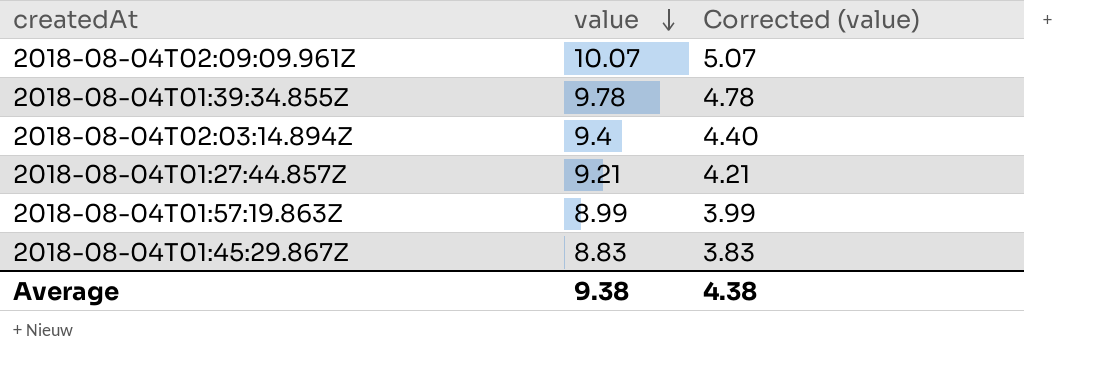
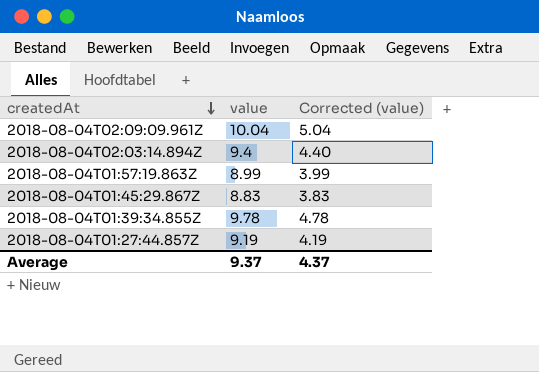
row order: value descending -> createdAt descending
2018-08-04T02:09:09.961Z | value: 10.07 -> 10.04
2018-08-04T02:09:09.961Z | Corrected (value): 5.07 -> 5.04
2018-08-04T01:27:44.857Z | value: 9.21 -> 9.19
2018-08-04T01:27:44.857Z | Corrected (value): 4.21 -> 4.19
Average | value: 9.38 -> 9.37
Average | Corrected (value): 4.38 -> 4.37

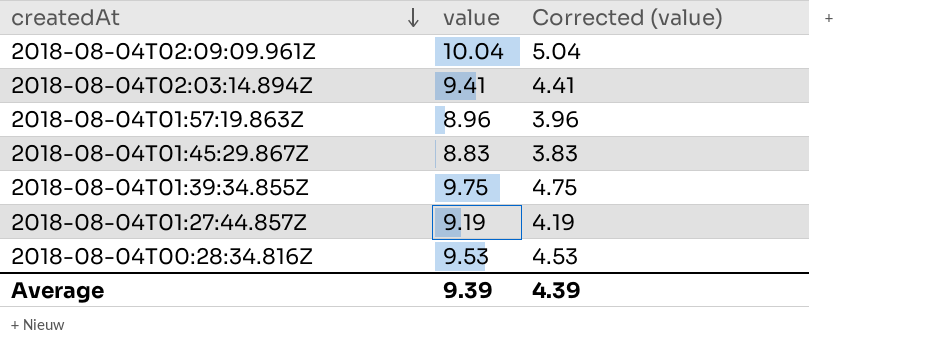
2018-08-04T02:03:14.894Z | value: 9.4 -> 9.41
2018-08-04T02:03:14.894Z | Corrected (value): 4.40 -> 4.41
2018-08-04T01:57:19.863Z | value: 8.99 -> 8.96
2018-08-04T01:57:19.863Z | Corrected (value): 3.99 -> 3.96
2018-08-04T01:39:34.855Z | value: 9.78 -> 9.75
2018-08-04T01:39:34.855Z | Corrected (value): 4.78 -> 4.75
row 2018-08-04T00:28:34.816Z: none -> 9.53 | 4.53
Average | value: 9.37 -> 9.39
Average | Corrected (value): 4.37 -> 4.39

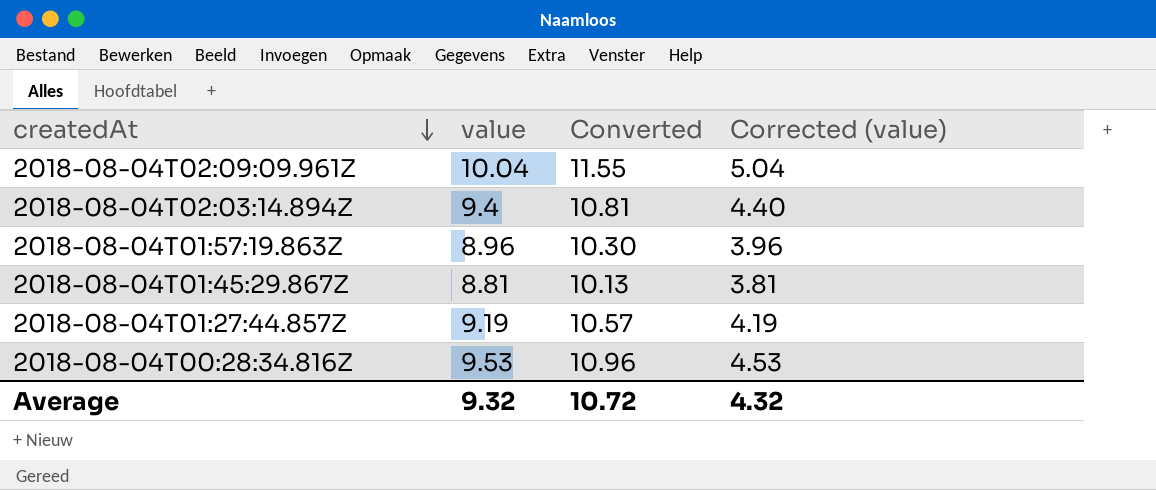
column Converted | formula: none -> [value] * 1.15
row 2018-08-04T01:39:34.855Z: 9.75 | 4.75 -> none
2018-08-04T02:03:14.894Z | value: 9.41 -> 9.4
2018-08-04T02:03:14.894Z | Corrected (value): 4.41 -> 4.40
2018-08-04T01:45:29.867Z | value: 8.83 -> 8.81
2018-08-04T01:45:29.867Z | Corrected (value): 3.83 -> 3.81
Average | value: 9.39 -> 9.32
Average | Corrected (value): 4.39 -> 4.32

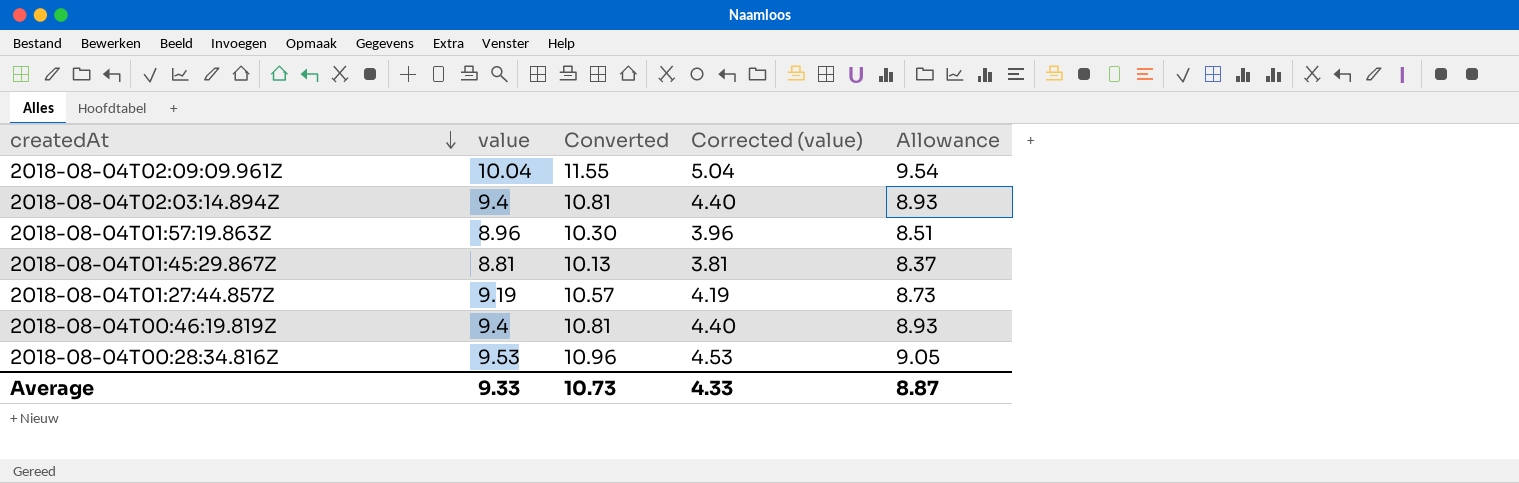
column Allowance | formula: none -> [value] * 0.95
row 2018-08-04T00:46:19.819Z: none -> 9.4 | 10.81 | 4.40 | 8.93
Average | value: 9.32 -> 9.33
Average | Converted: 10.72 -> 10.73
Average | Corrected (value): 4.32 -> 4.33

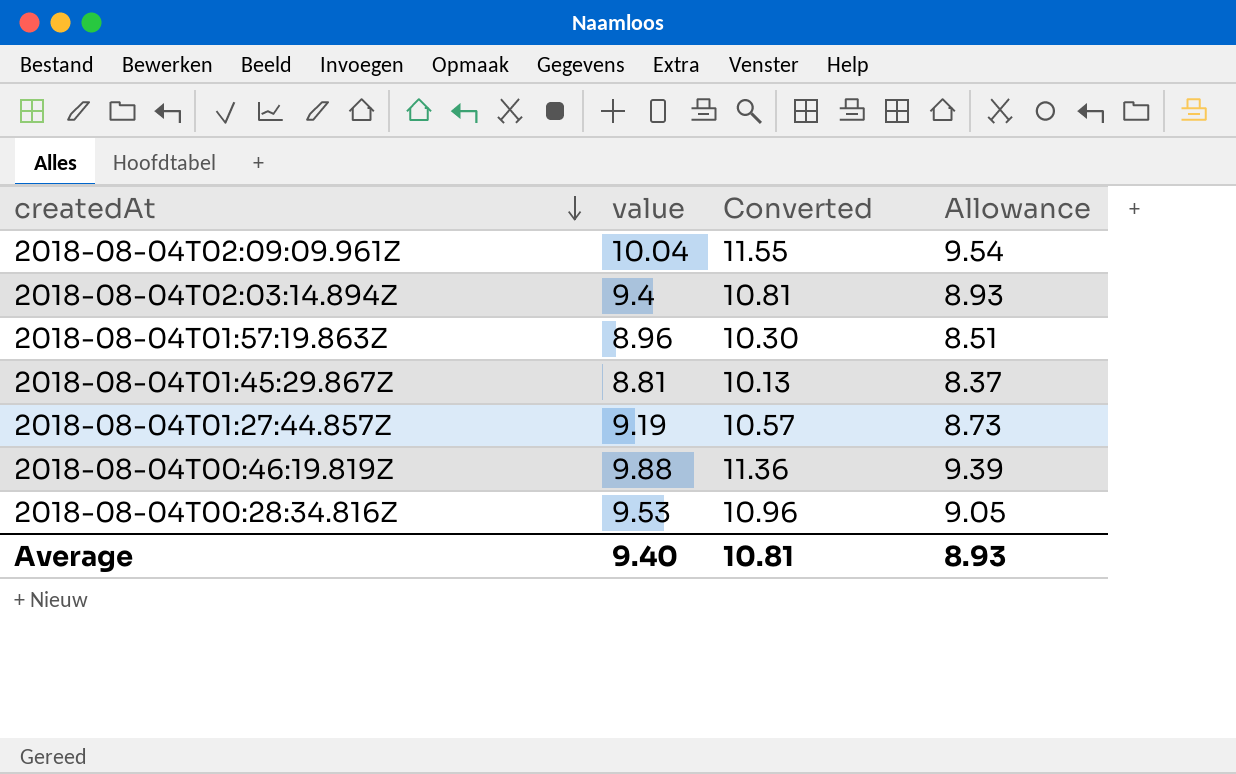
column Corrected (value) | formula: [value] - 5 -> none
2018-08-04T00:46:19.819Z | value: 9.4 -> 9.88
2018-08-04T00:46:19.819Z | Converted: 10.81 -> 11.36
2018-08-04T00:46:19.819Z | Allowance: 8.93 -> 9.39
Average | value: 9.33 -> 9.40
Average | Converted: 10.73 -> 10.81
Average | Allowance: 8.87 -> 8.93

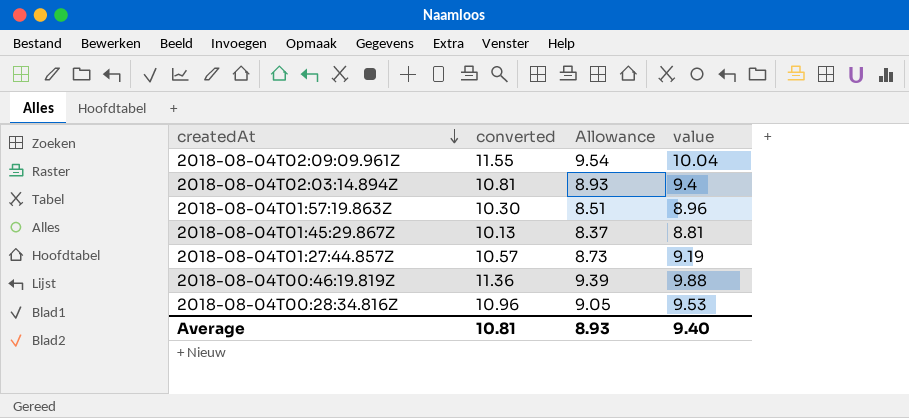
column name: Converted -> converted
column value | position: 2 -> 4

